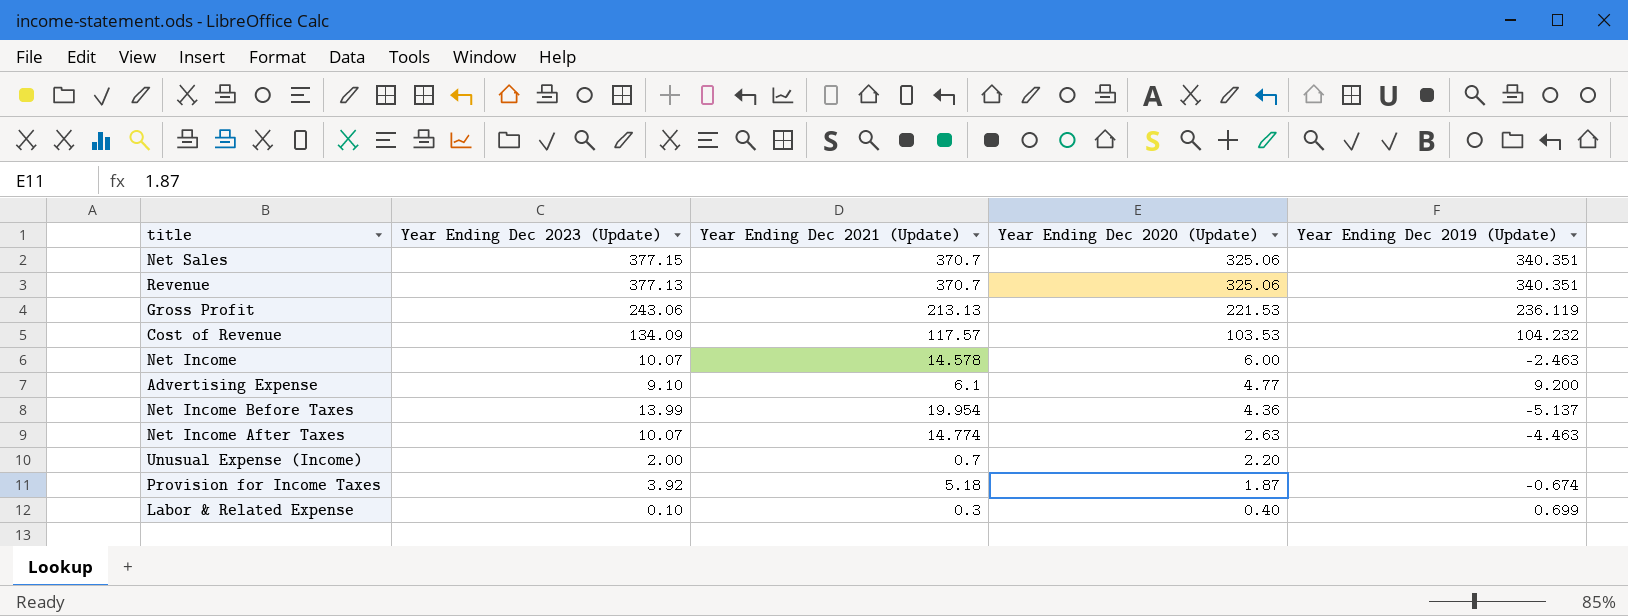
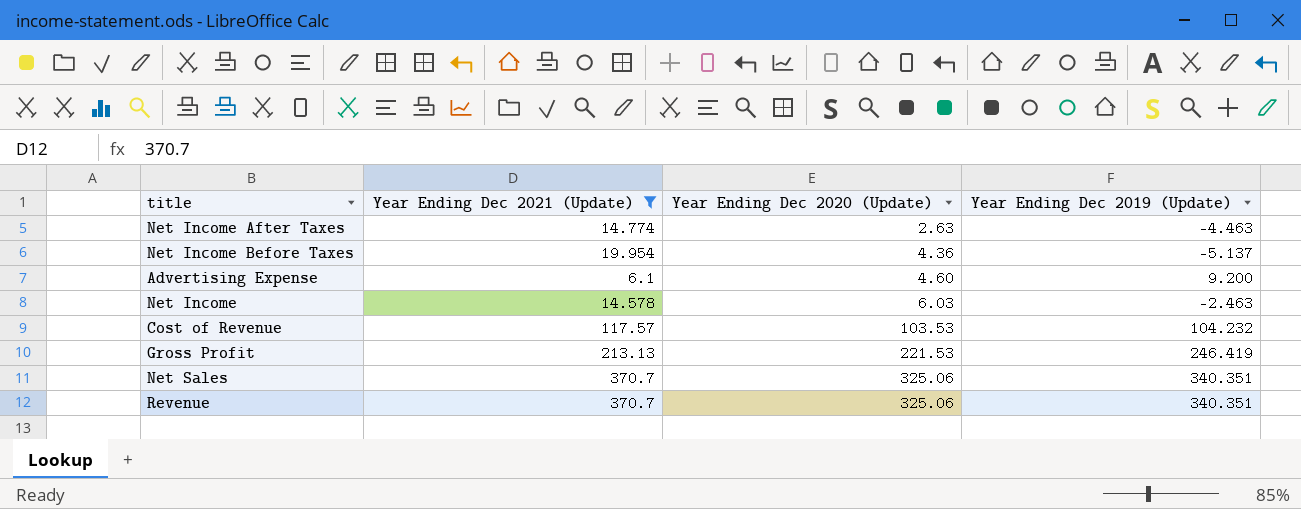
filter: none -> Year Ending Dec 2021 (Update) >= 6.1
row order: Year Ending Dec 2020 (Update) descending -> Year Ending Dec 2020 (Update) ascending
column Year Ending Dec 2023 (Update) | position: 2 -> none
Advertising Expense | Year Ending Dec 2020 (Update): 4.77 -> 4.60
Net Income | Year Ending Dec 2020 (Update): 6.00 -> 6.03
Gross Profit | Year Ending Dec 2019 (Update): 236.119 -> 246.419

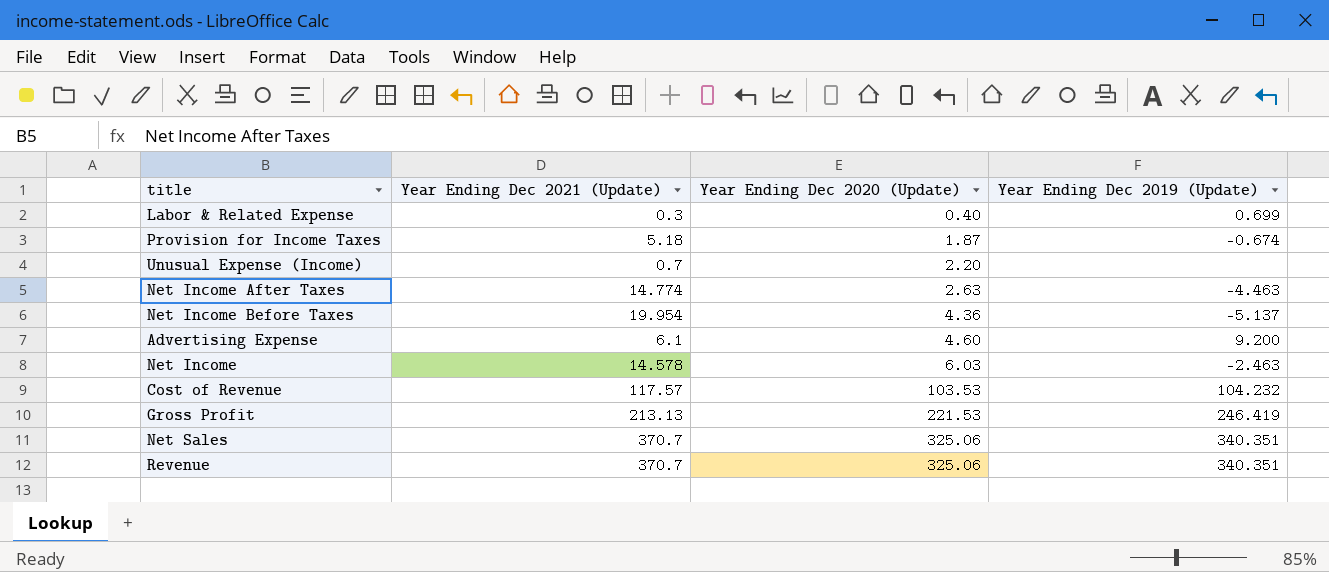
filter: Year Ending Dec 2021 (Update) >= 6.1 -> none

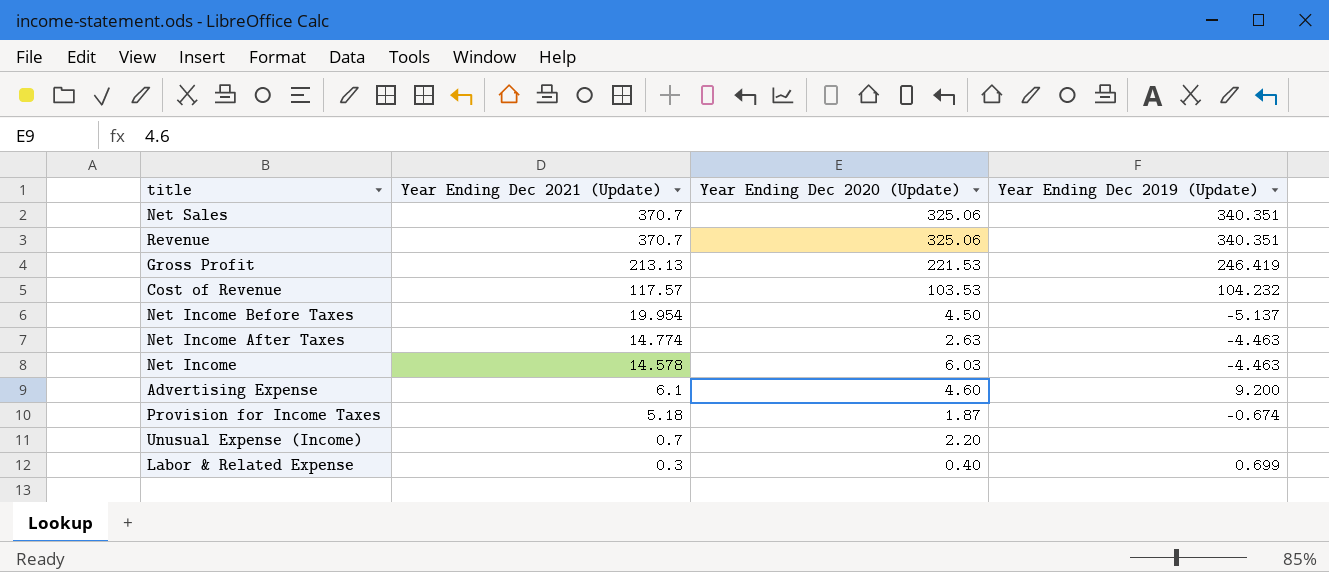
row order: Year Ending Dec 2020 (Update) ascending -> Year Ending Dec 2021 (Update) descending
Net Income Before Taxes | Year Ending Dec 2020 (Update): 4.36 -> 4.50
Net Income | Year Ending Dec 2019 (Update): -2.463 -> -4.463

